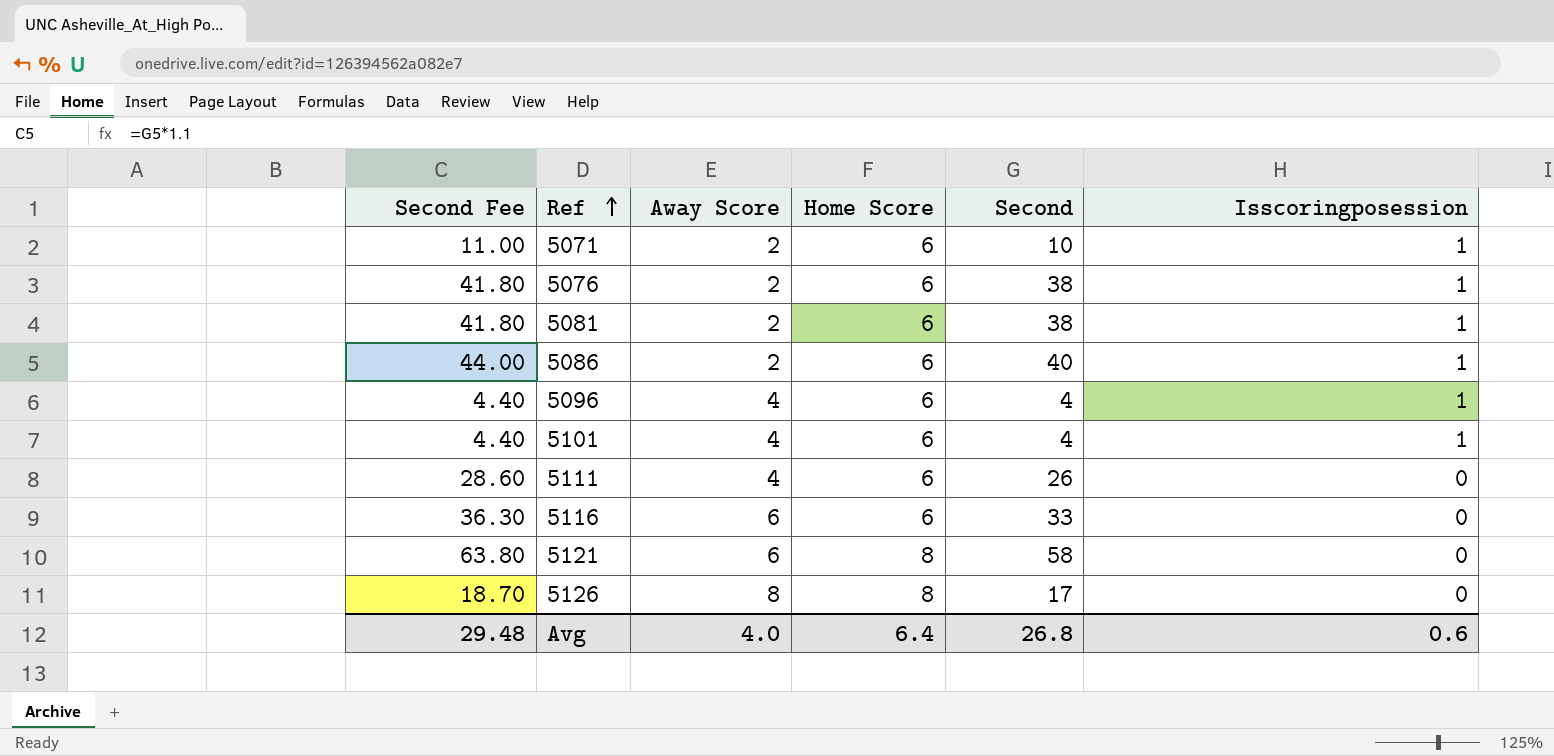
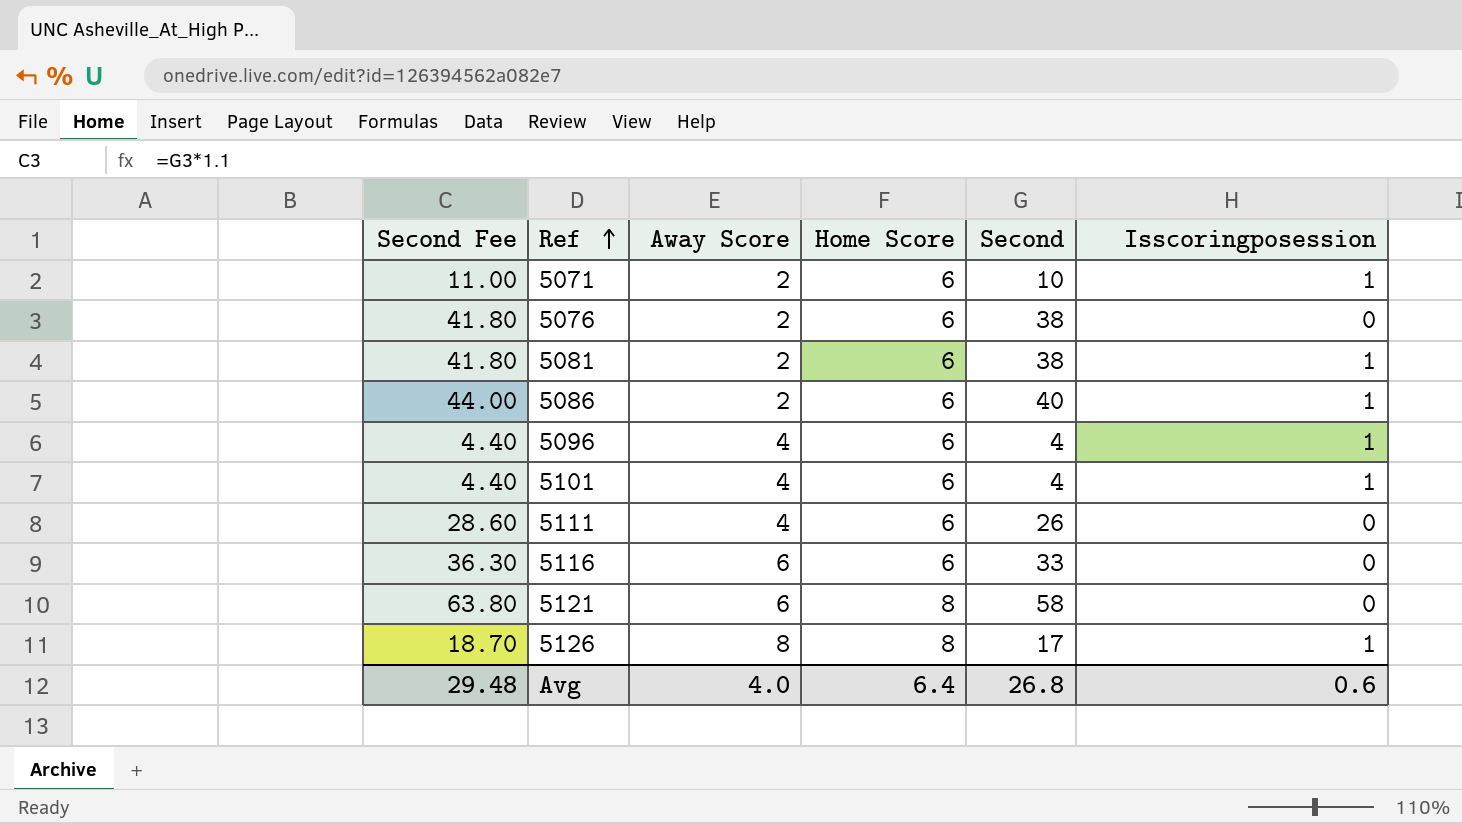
5076 | Isscoringposession: 1 -> 0
5126 | Isscoringposession: 0 -> 1

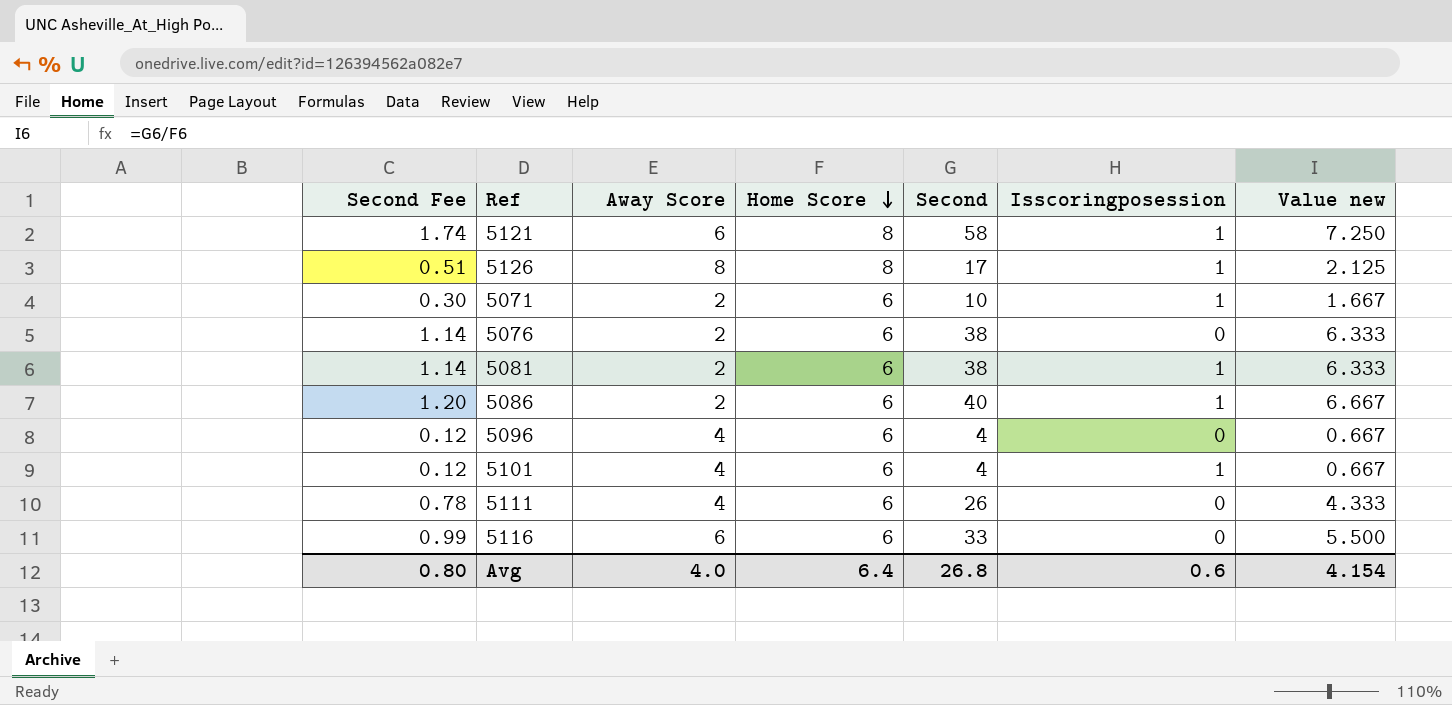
row order: Ref ascending -> Home Score descending
column Second Fee | formula: [Second] * 1.1 -> [Second] * 0.03
column Value new | formula: none -> [Second] / [Home Score]
5121 | Isscoringposession: 0 -> 1
5096 | Isscoringposession: 1 -> 0
Avg | Second Fee: 29.48 -> 0.80

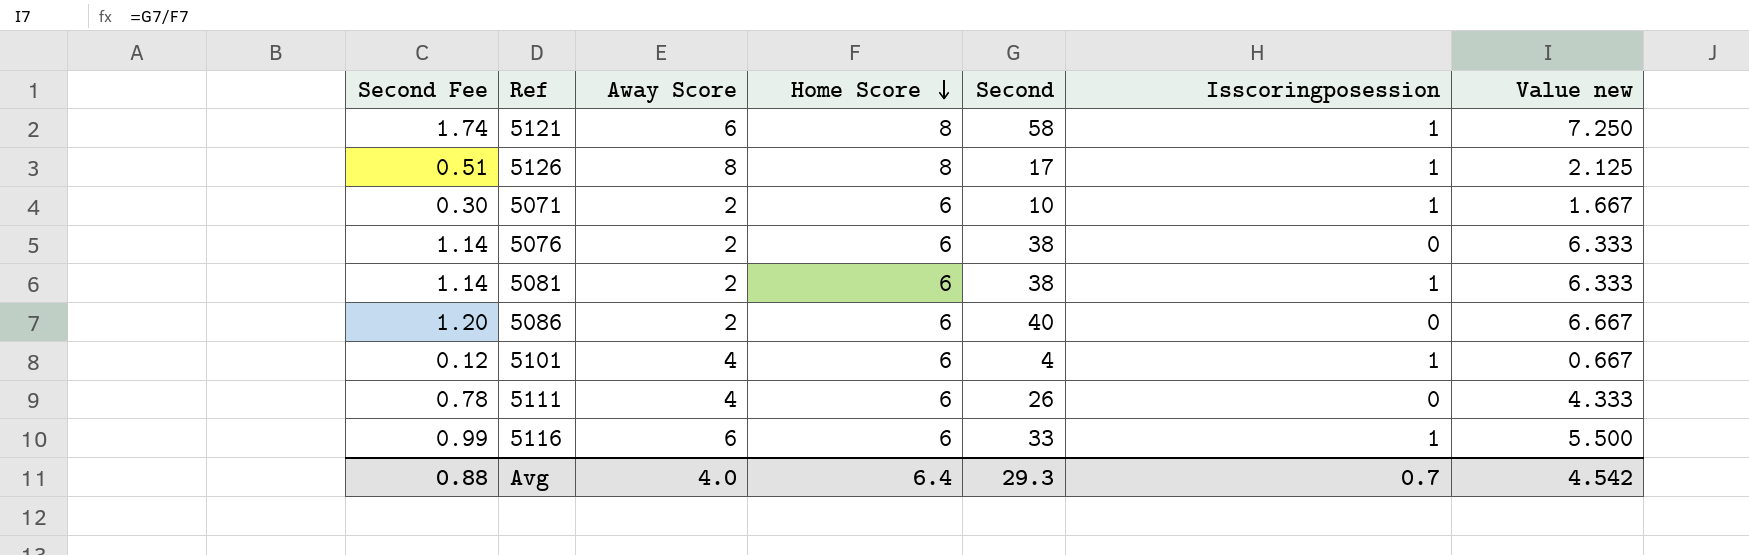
row 5096: 0.12 | 4 | 6 | 4 | 0 | 0.667 -> none
5086 | Isscoringposession: 1 -> 0
5116 | Isscoringposession: 0 -> 1
Avg | Second Fee: 0.80 -> 0.88
Avg | Second: 26.8 -> 29.3
Avg | Isscoringposession: 0.6 -> 0.7
Avg | Value new: 4.154 -> 4.542

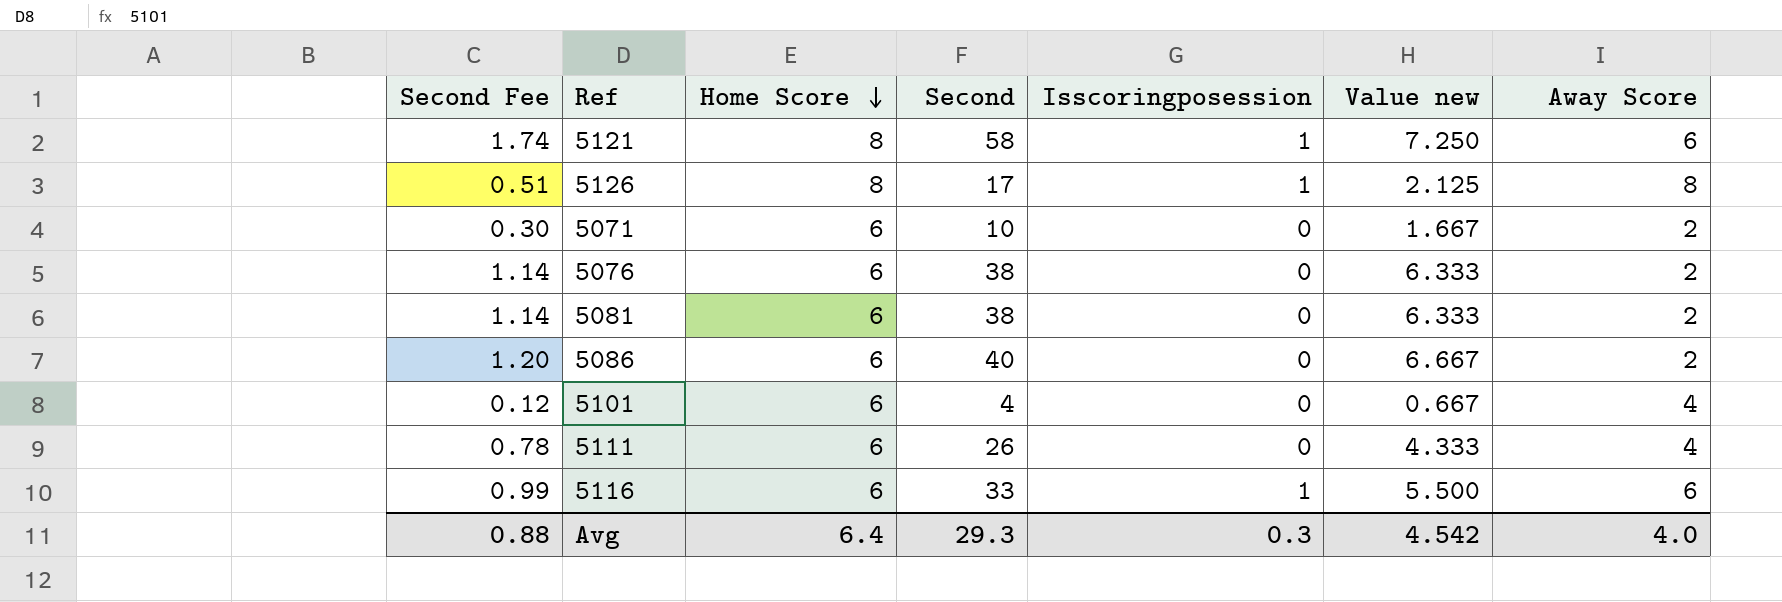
column Away Score | position: 3 -> 7
5071 | Isscoringposession: 1 -> 0
5081 | Isscoringposession: 1 -> 0
5101 | Isscoringposession: 1 -> 0
Avg | Isscoringposession: 0.7 -> 0.3

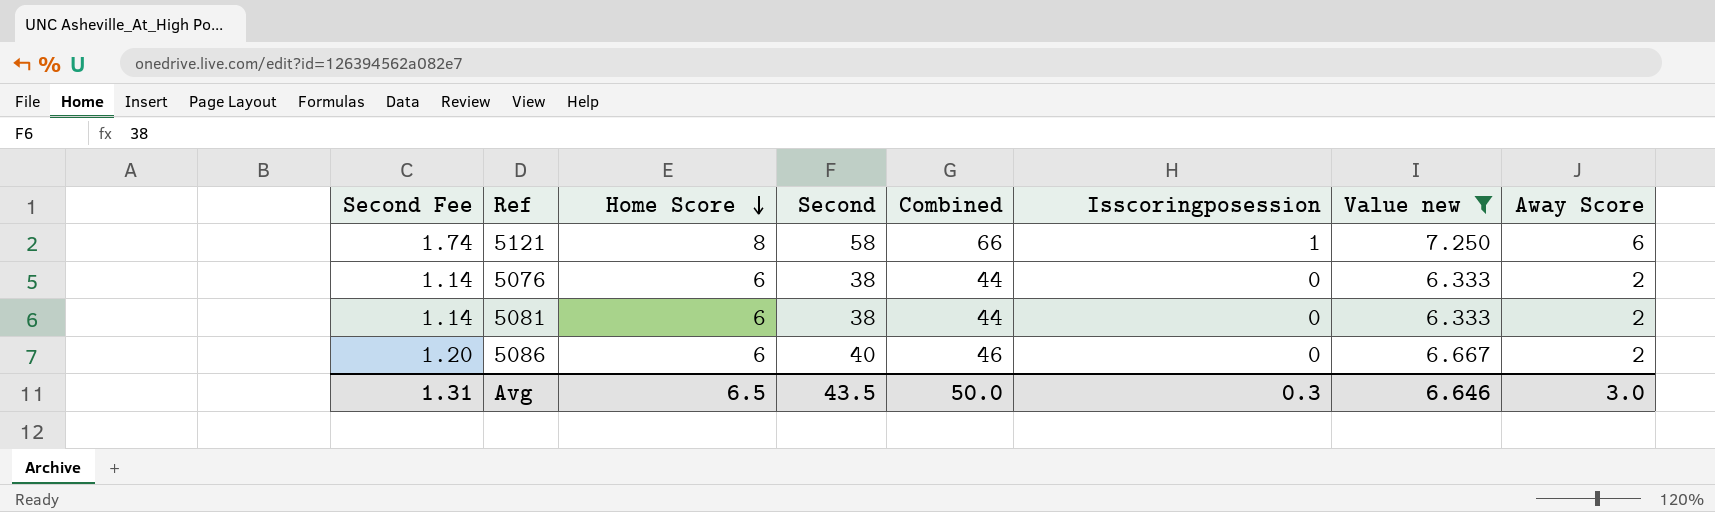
filter: none -> Value new >= 6.333
column Combined | formula: none -> [Home Score] + [Second]
Avg | Second Fee: 0.88 -> 1.31
Avg | Home Score: 6.4 -> 6.5
Avg | Second: 29.3 -> 43.5
Avg | Value new: 4.542 -> 6.646
Avg | Away Score: 4.0 -> 3.0

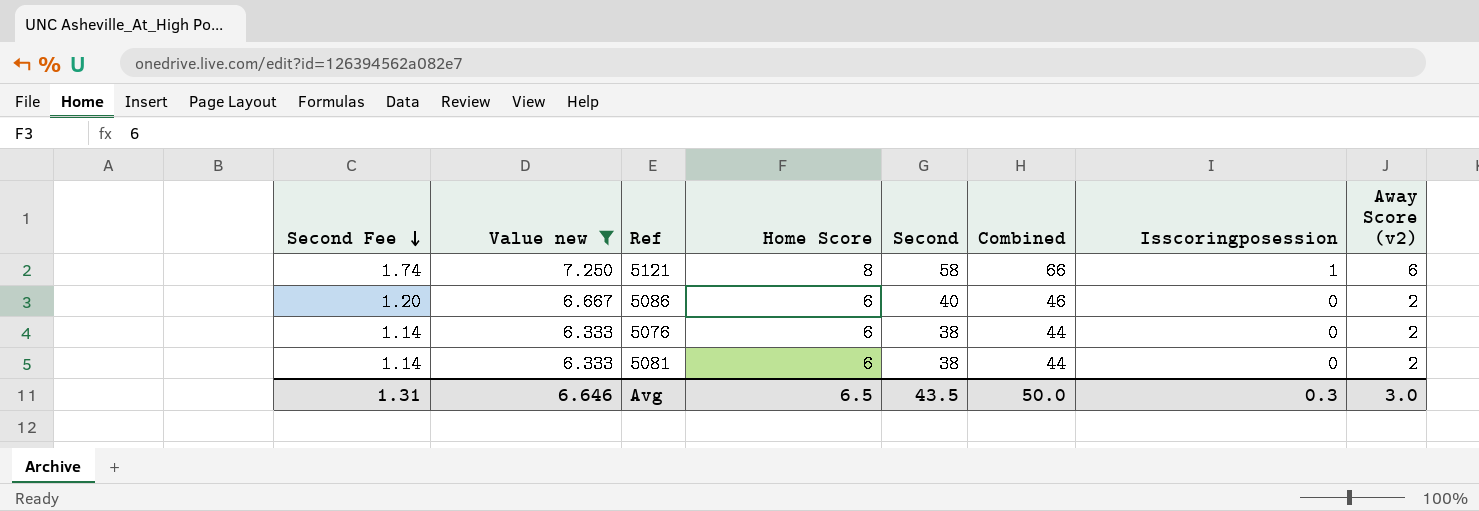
row order: Home Score descending -> Second Fee descending
column Value new | position: 7 -> 2
column name: Away Score -> Away Score (v2)

